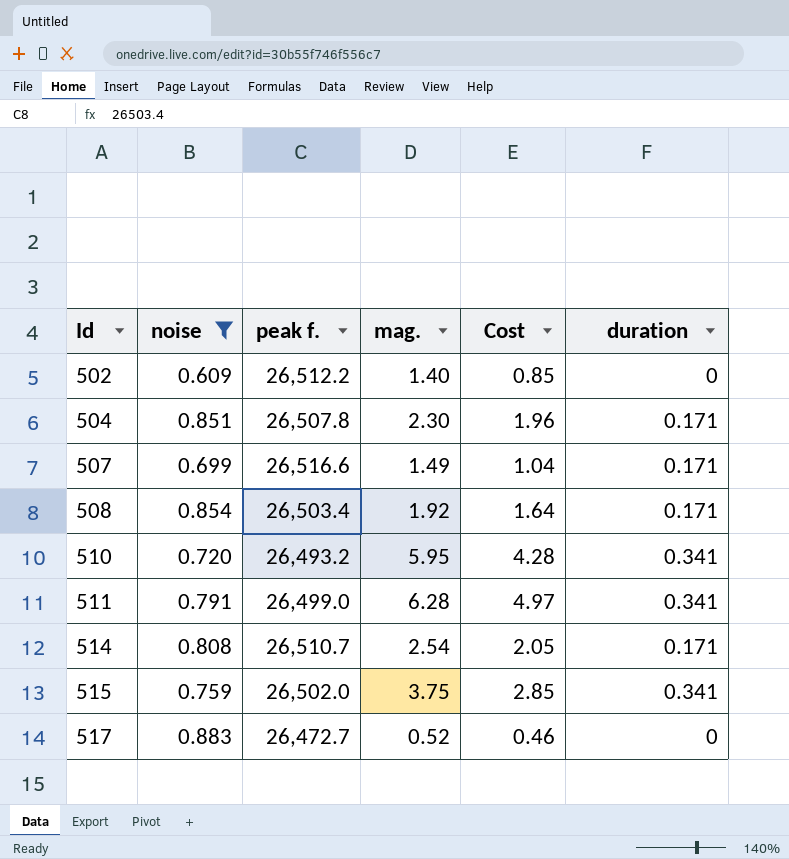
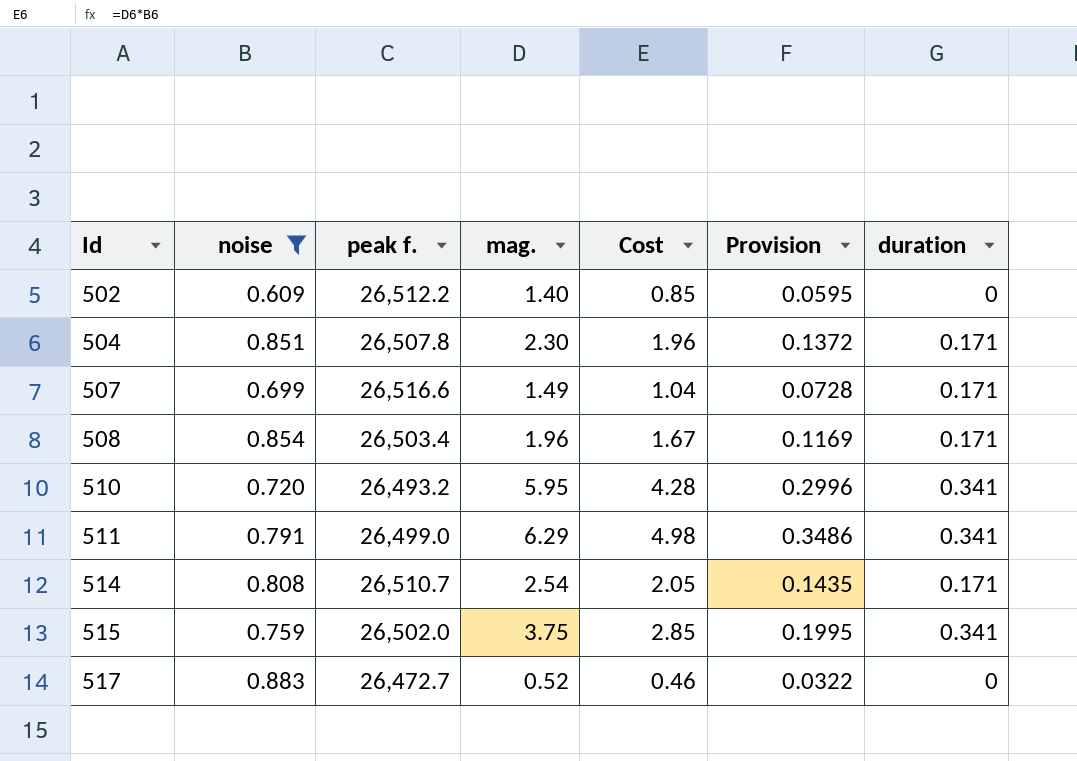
column Provision | formula: none -> [Cost] * 0.07
508 | mag.: 1.92 -> 1.96
508 | Cost: 1.64 -> 1.67
511 | mag.: 6.28 -> 6.29
511 | Cost: 4.97 -> 4.98

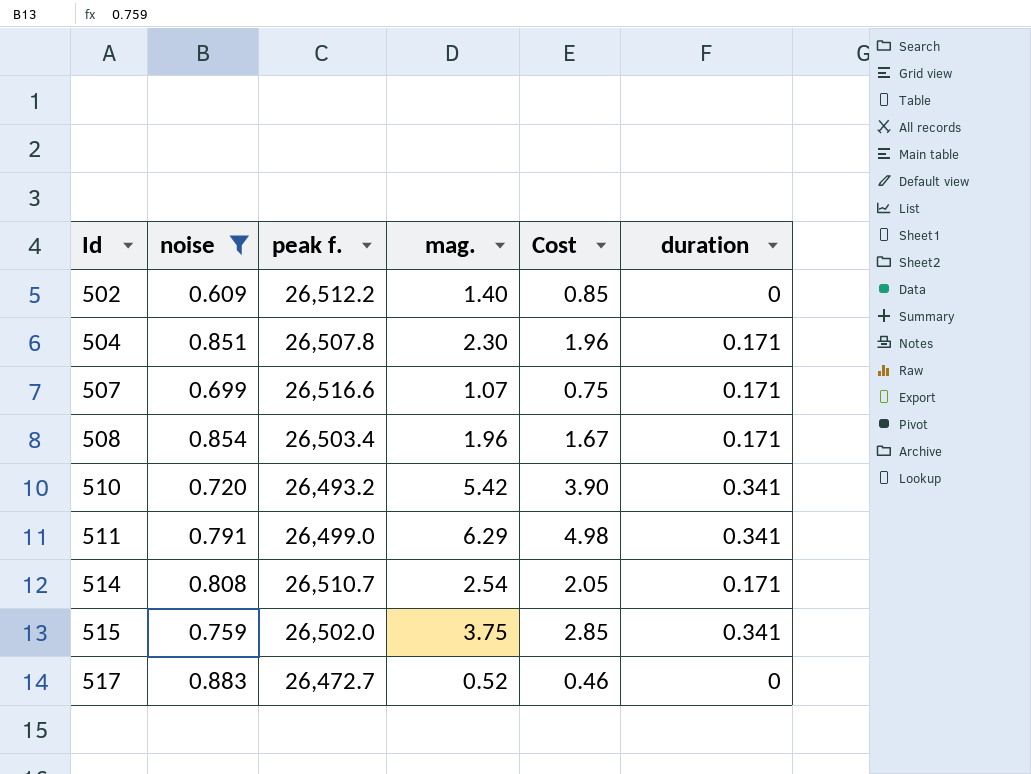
column Provision | formula: [Cost] * 0.07 -> none
507 | mag.: 1.49 -> 1.07
507 | Cost: 1.04 -> 0.75
510 | mag.: 5.95 -> 5.42
510 | Cost: 4.28 -> 3.90

